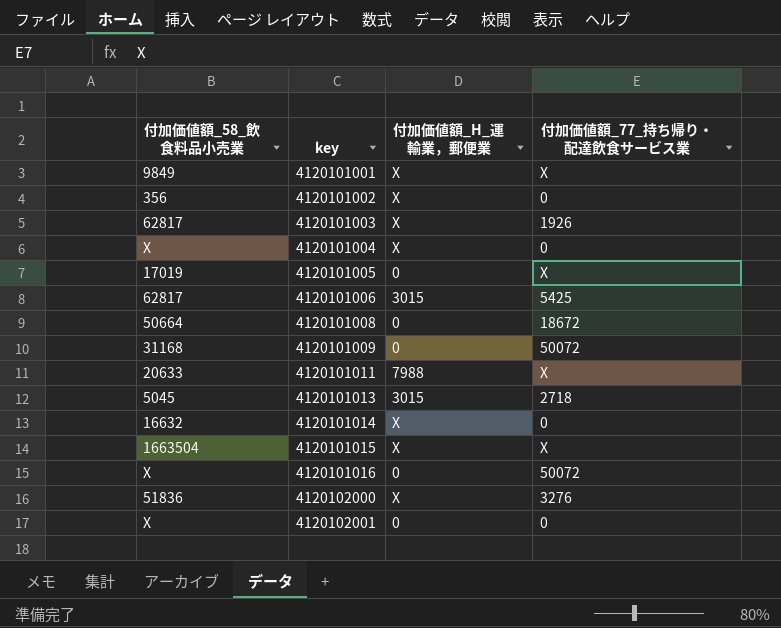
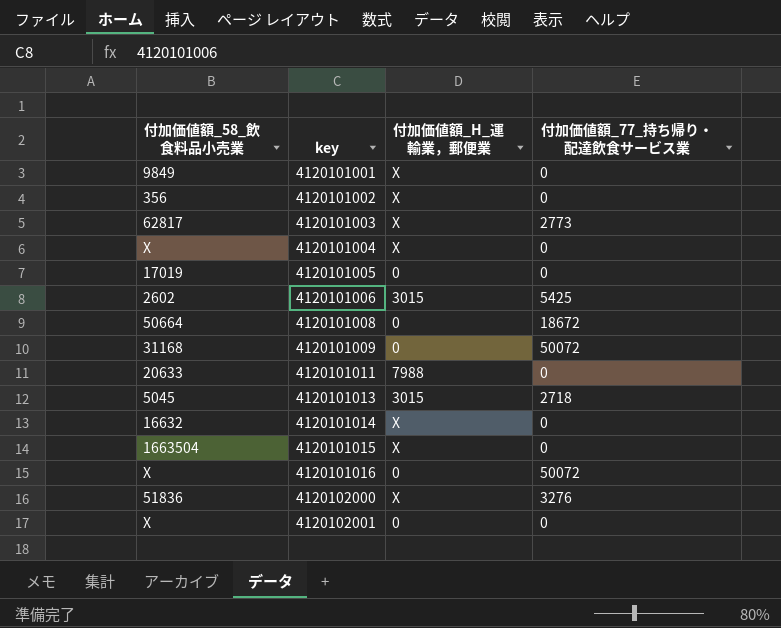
4120101001 | 付加価値額_77_持ち帰り・配達飲食サービス業: X -> 0
4120101003 | 付加価値額_77_持ち帰り・配達飲食サービス業: 1926 -> 2773
4120101005 | 付加価値額_77_持ち帰り・配達飲食サービス業: X -> 0
4120101006 | 付加価値額_58_飲食料品小売業: 62817 -> 2602
4120101011 | 付加価値額_77_持ち帰り・配達飲食サービス業: X -> 0
4120101015 | 付加価値額_77_持ち帰り・配達飲食サービス業: X -> 0

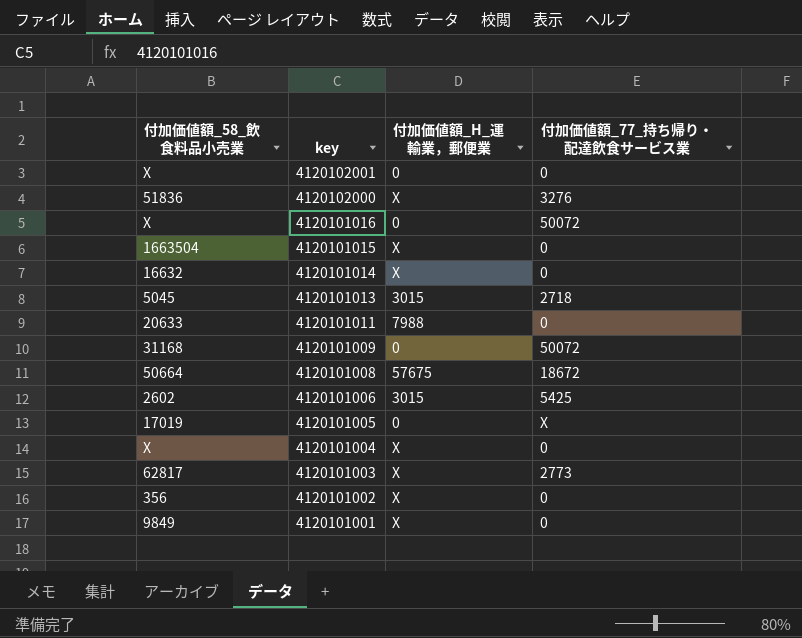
row order: key ascending -> key descending
4120101008 | 付加価値額_H_運輸業，郵便業: 0 -> 57675
4120101005 | 付加価値額_77_持ち帰り・配達飲食サービス業: 0 -> X

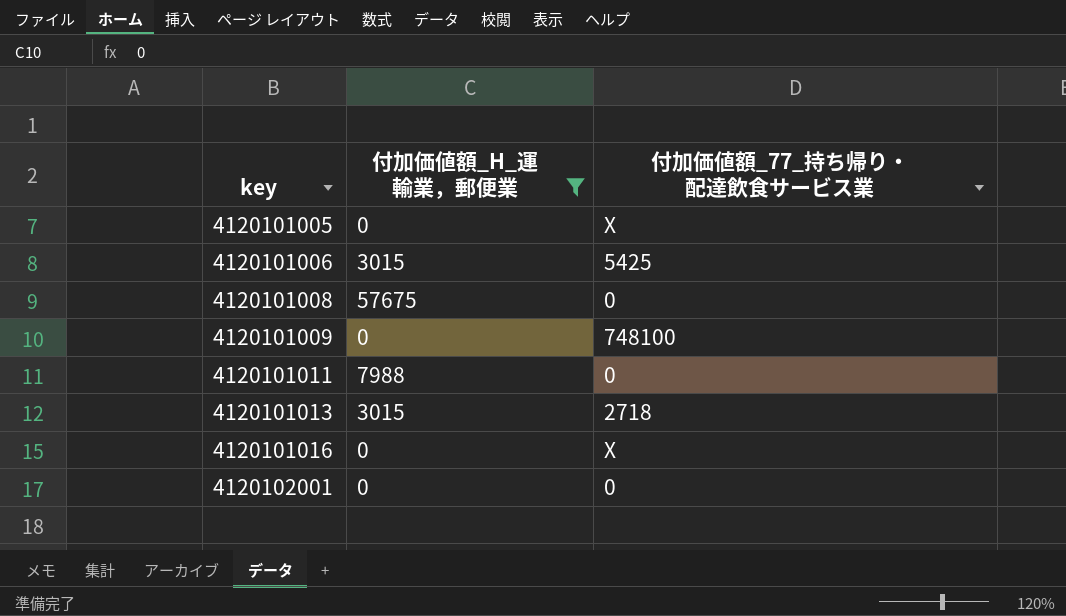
filter: none -> 付加価値額_H_運輸業，郵便業 != X
row order: key descending -> key ascending
column 付加価値額_58_飲食料品小売業 | position: 1 -> none
4120101008 | 付加価値額_77_持ち帰り・配達飲食サービス業: 18672 -> 0
4120101009 | 付加価値額_77_持ち帰り・配達飲食サービス業: 50072 -> 748100
4120101016 | 付加価値額_77_持ち帰り・配達飲食サービス業: 50072 -> X

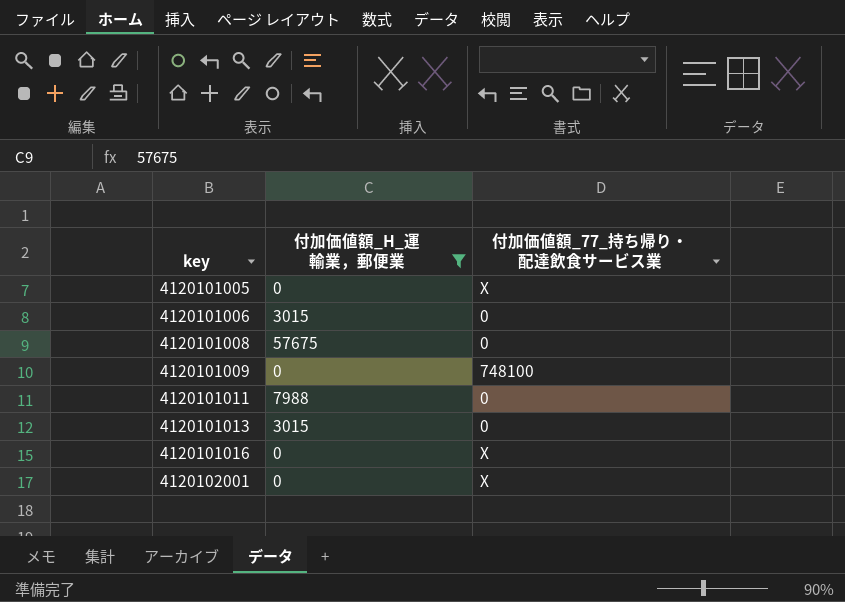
4120101006 | 付加価値額_77_持ち帰り・配達飲食サービス業: 5425 -> 0
4120101013 | 付加価値額_77_持ち帰り・配達飲食サービス業: 2718 -> 0
4120102001 | 付加価値額_77_持ち帰り・配達飲食サービス業: 0 -> X

